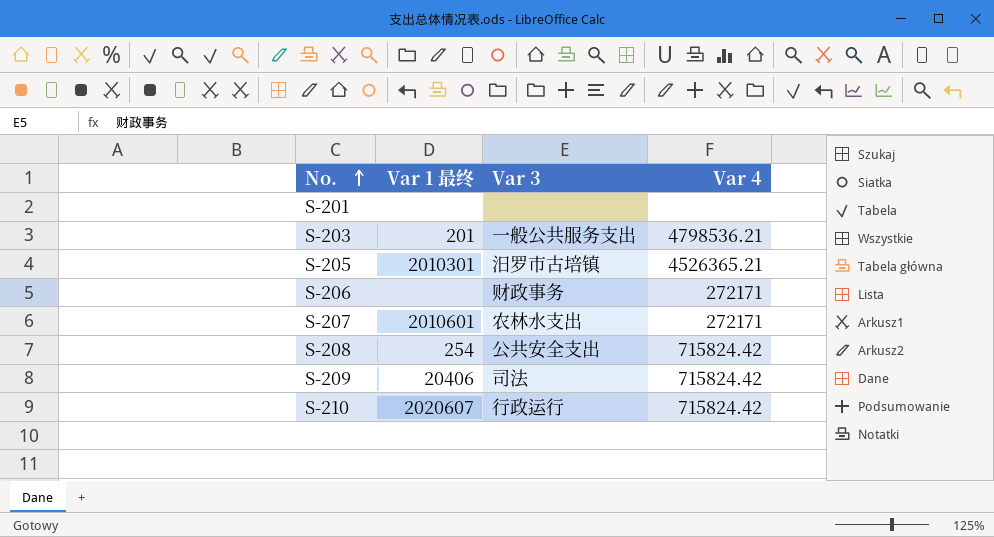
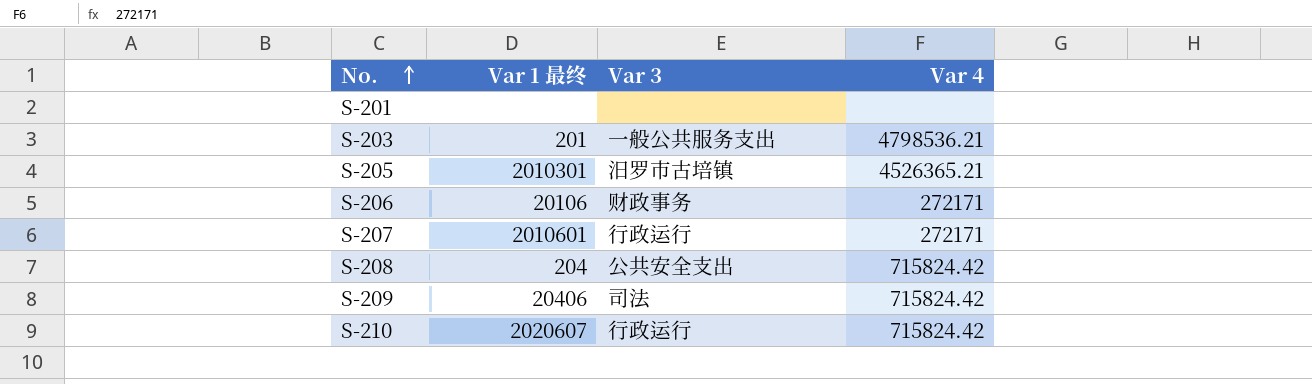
S-206 | Var 1 最终: none -> 20106
S-207 | Var 3: 农林水支出 -> 行政运行
S-208 | Var 1 最终: 254 -> 204

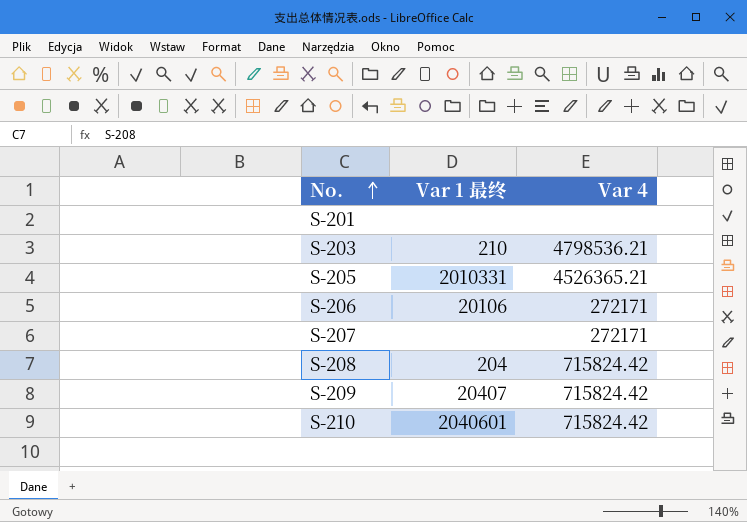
column Var 3 | position: 3 -> none
S-203 | Var 1 最终: 201 -> 210
S-205 | Var 1 最终: 2010301 -> 2010331
S-207 | Var 1 最终: 2010601 -> none
S-209 | Var 1 最终: 20406 -> 20407
S-210 | Var 1 最终: 2020607 -> 2040601

